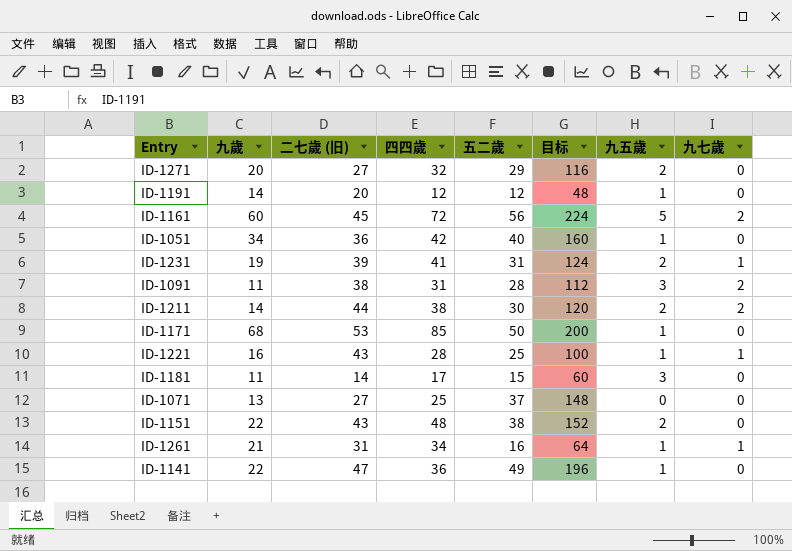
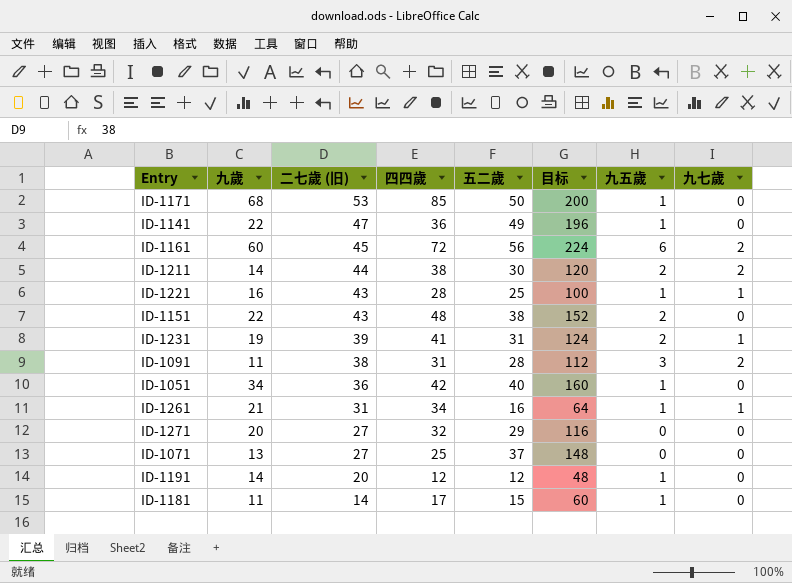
row order: none -> 二七歲 (旧) descending
ID-1161 | 九五歲: 5 -> 6
ID-1271 | 九五歲: 2 -> 0
ID-1181 | 九五歲: 3 -> 1

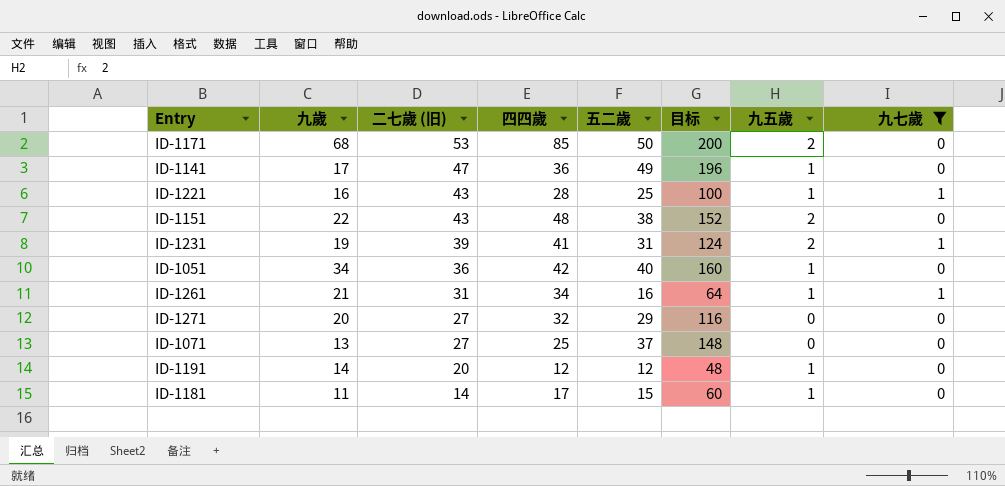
filter: none -> 九七歲 != 2
ID-1171 | 九五歲: 1 -> 2
ID-1141 | 九歲: 22 -> 17

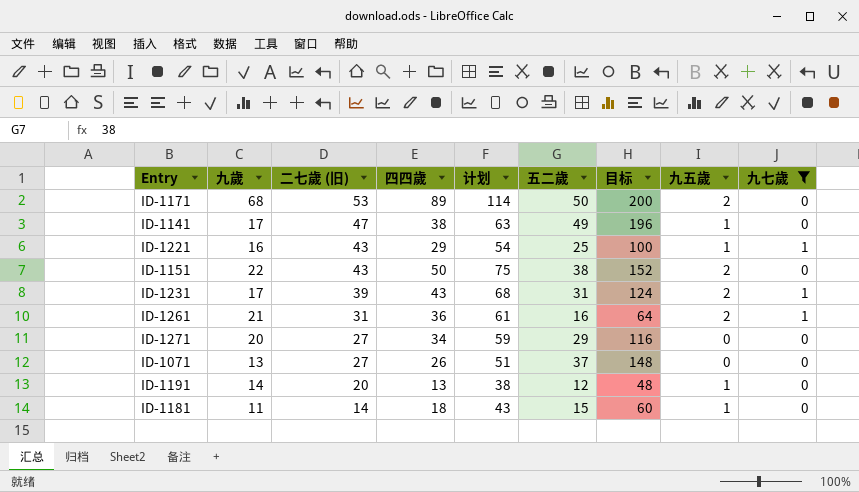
column 计划 | formula: none -> [四四歲] + 25
row ID-1051: 34 | 36 | 42 | 40 | 160 | 1 | 0 -> none
ID-1171 | 四四歲: 85 -> 89
ID-1141 | 四四歲: 36 -> 38
ID-1221 | 四四歲: 28 -> 29
ID-1151 | 四四歲: 48 -> 50
ID-1231 | 九歲: 19 -> 17
ID-1231 | 四四歲: 41 -> 43
ID-1261 | 四四歲: 34 -> 36
ID-1261 | 九五歲: 1 -> 2
ID-1271 | 四四歲: 32 -> 34
ID-1071 | 四四歲: 25 -> 26
ID-1191 | 四四歲: 12 -> 13
ID-1181 | 四四歲: 17 -> 18

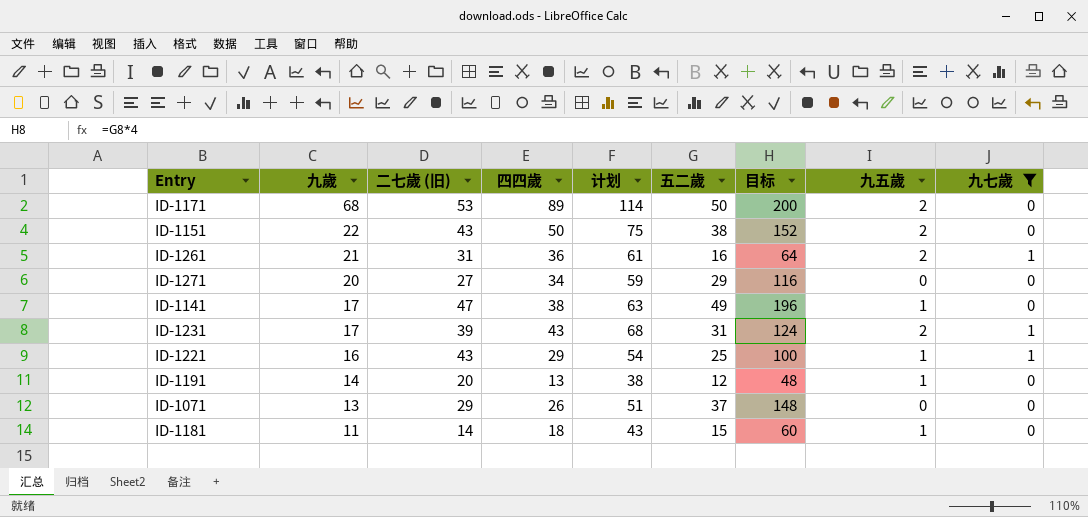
row order: 二七歲 (旧) descending -> 九歲 descending
ID-1071 | 二七歲 (旧): 27 -> 29

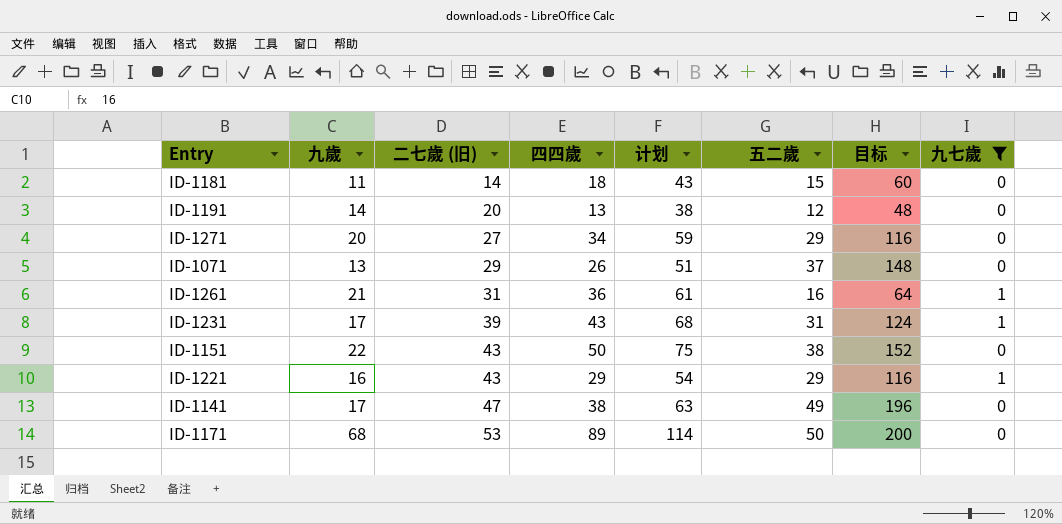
row order: 九歲 descending -> 二七歲 (旧) ascending
column 九五歲 | position: 8 -> none
ID-1221 | 五二歲: 25 -> 29
ID-1221 | 目标: 100 -> 116

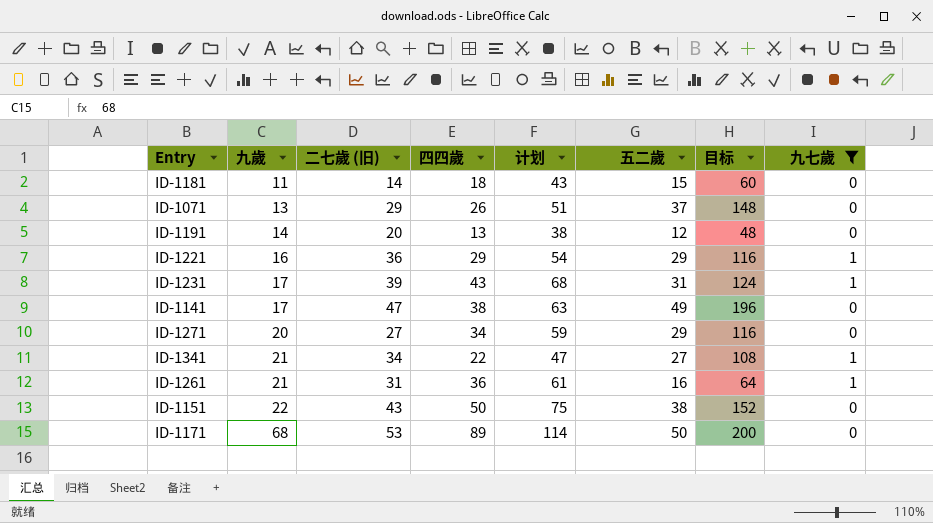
row order: 二七歲 (旧) ascending -> 九歲 ascending
ID-1221 | 二七歲 (旧): 43 -> 36
row ID-1341: none -> 21 | 34 | 22 | 47 | 27 | 108 | 1

